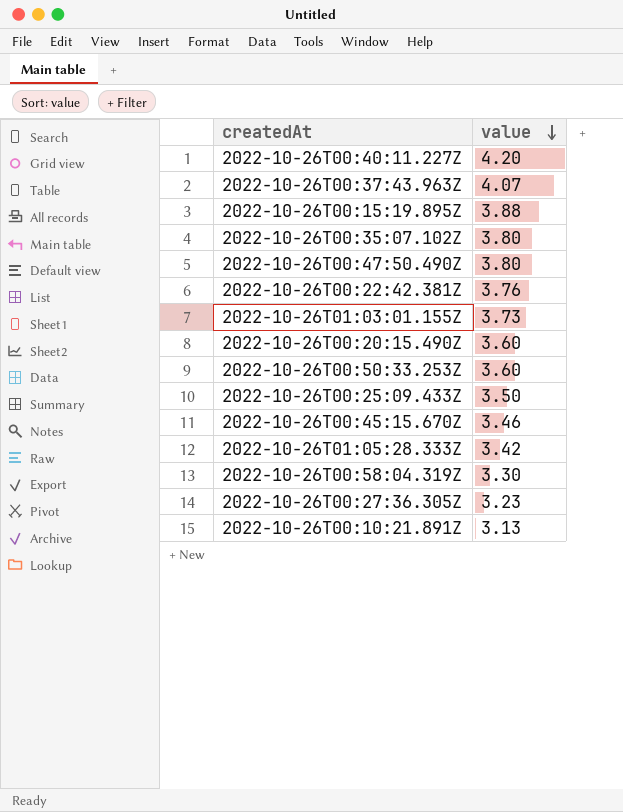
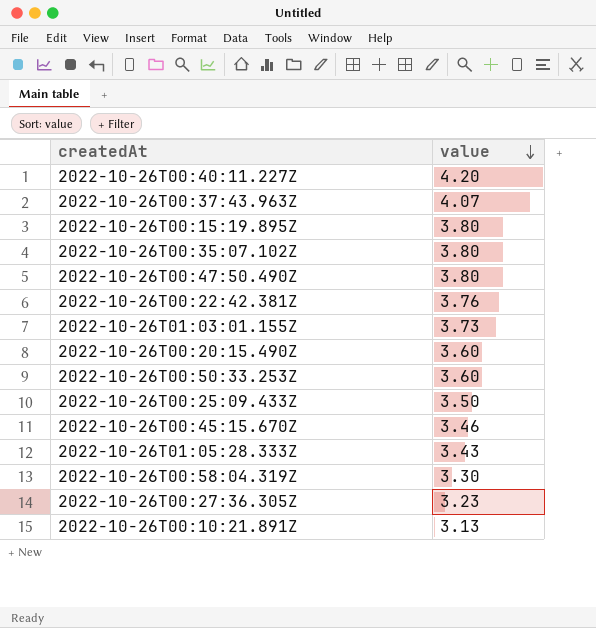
2022-10-26T00:15:19.895Z | value: 3.88 -> 3.80
2022-10-26T01:05:28.333Z | value: 3.42 -> 3.43

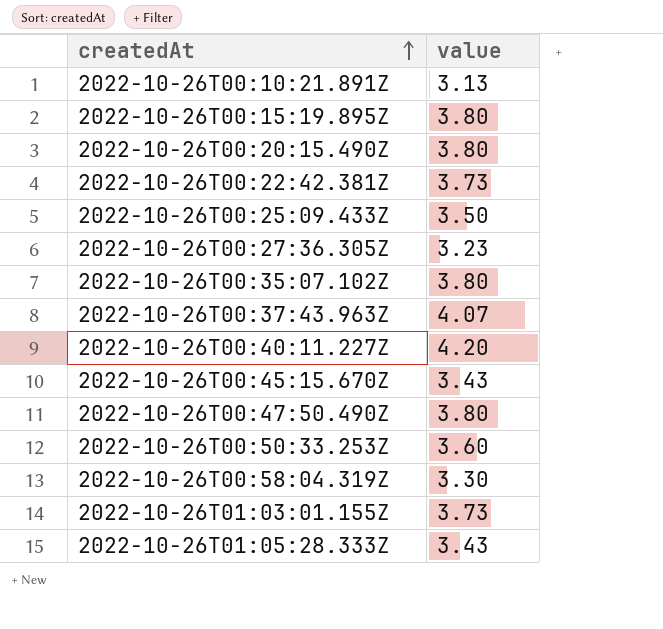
row order: value descending -> createdAt ascending
2022-10-26T00:20:15.490Z | value: 3.60 -> 3.80
2022-10-26T00:22:42.381Z | value: 3.76 -> 3.73
2022-10-26T00:45:15.670Z | value: 3.46 -> 3.43

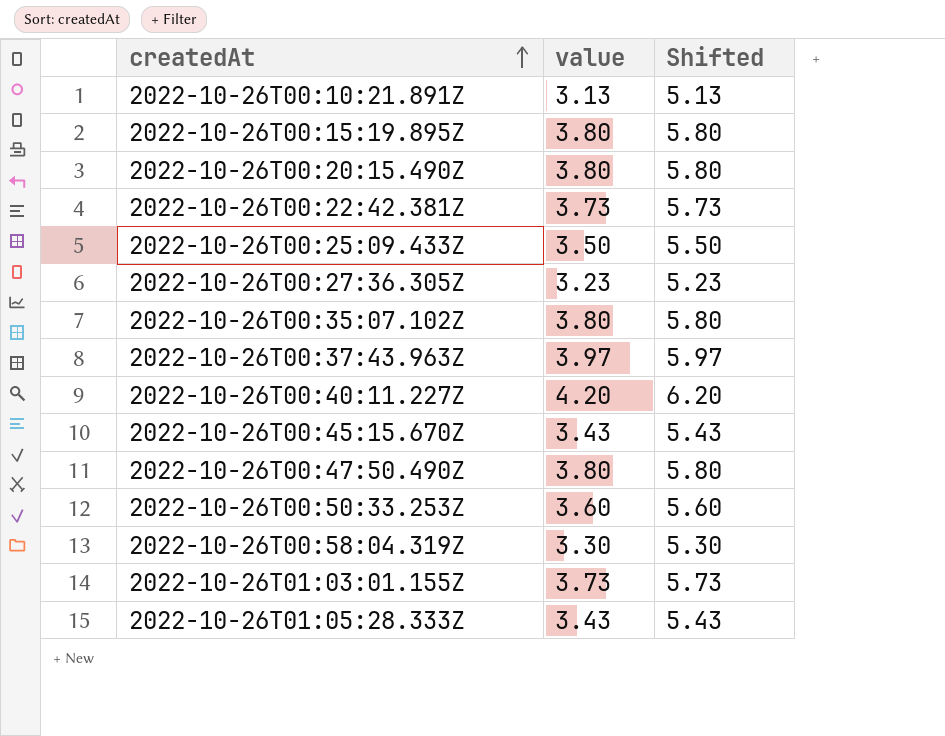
column Shifted | formula: none -> [value] + 2
2022-10-26T00:37:43.963Z | value: 4.07 -> 3.97

